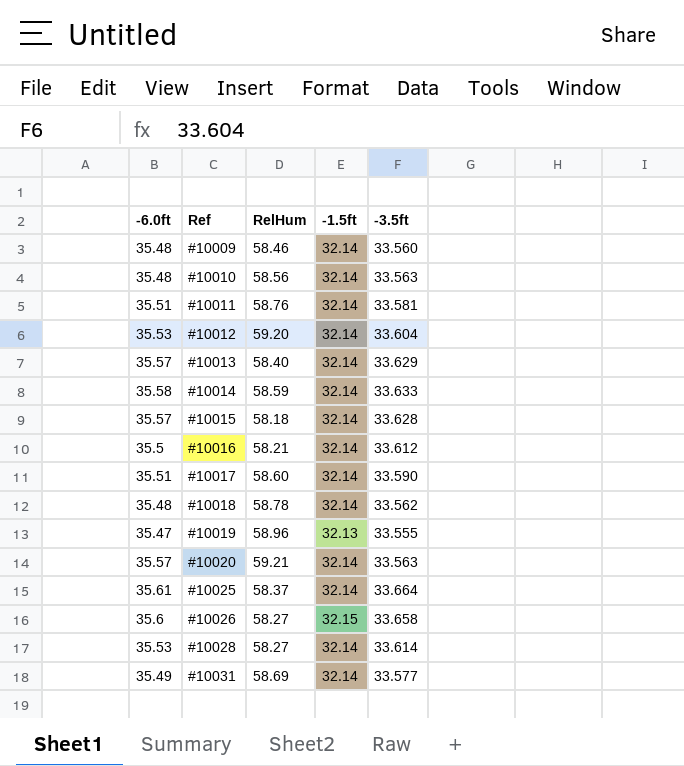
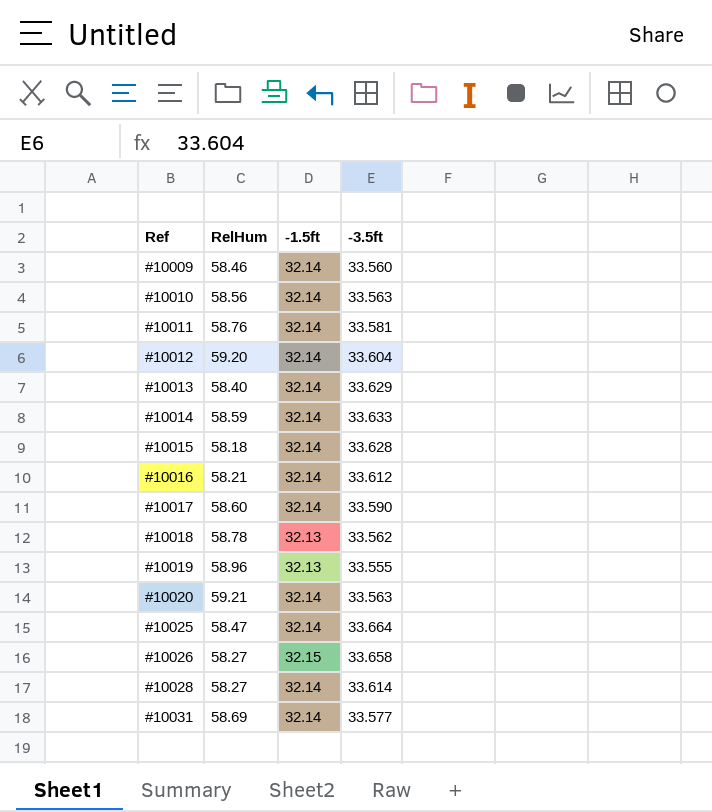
column -6.0ft | position: 1 -> none
#10018 | -1.5ft: 32.14 -> 32.13
#10025 | RelHum: 58.37 -> 58.47

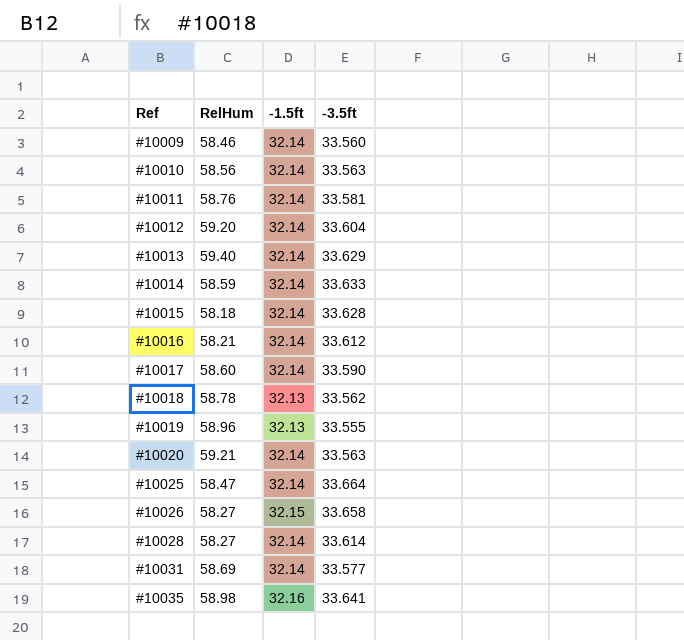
#10013 | RelHum: 58.40 -> 59.40
row #10035: none -> 58.98 | 32.16 | 33.641

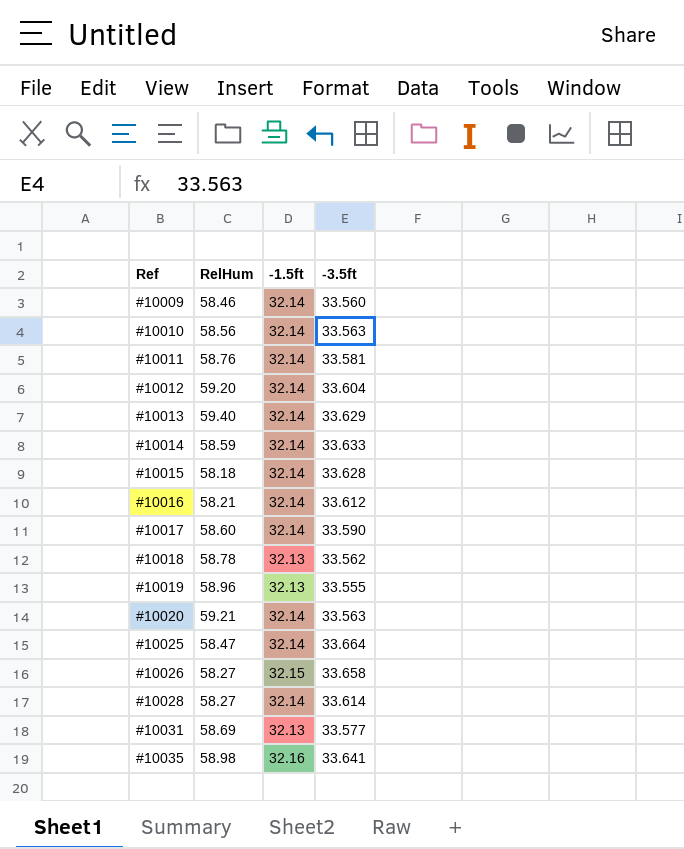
#10031 | -1.5ft: 32.14 -> 32.13

